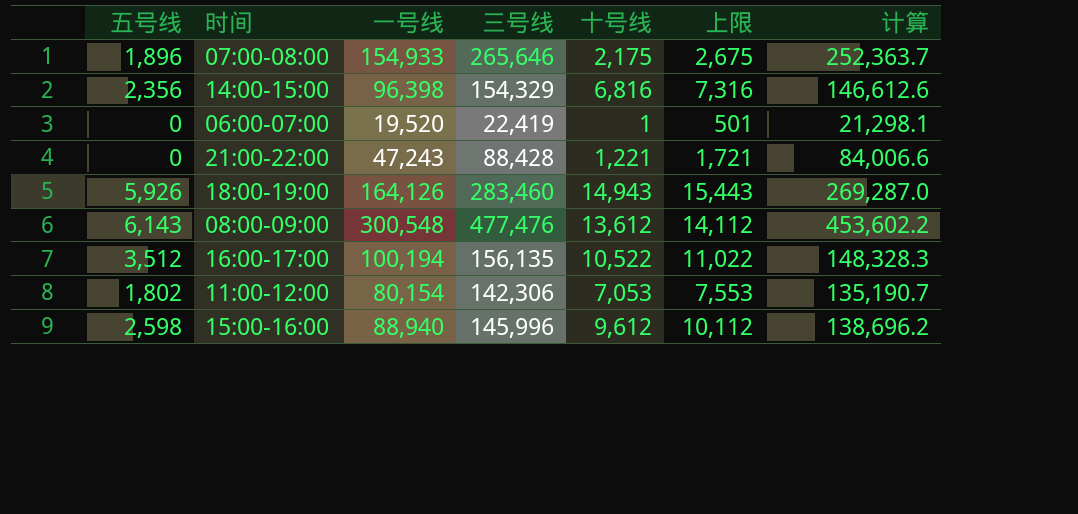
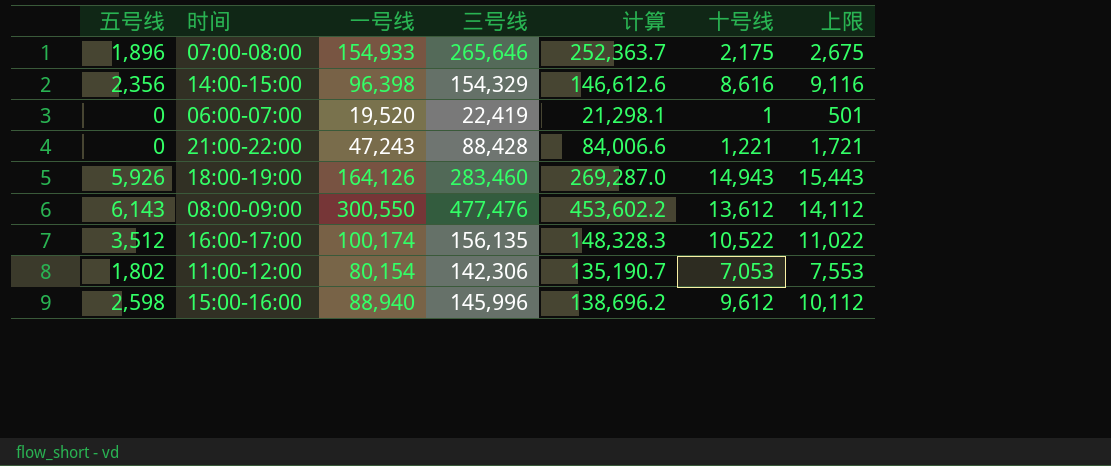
column 计算 | position: 7 -> 5
14:00-15:00 | 十号线: 6,816 -> 8,616
14:00-15:00 | 上限: 7,316 -> 9,116
08:00-09:00 | 一号线: 300,548 -> 300,550
16:00-17:00 | 一号线: 100,194 -> 100,174

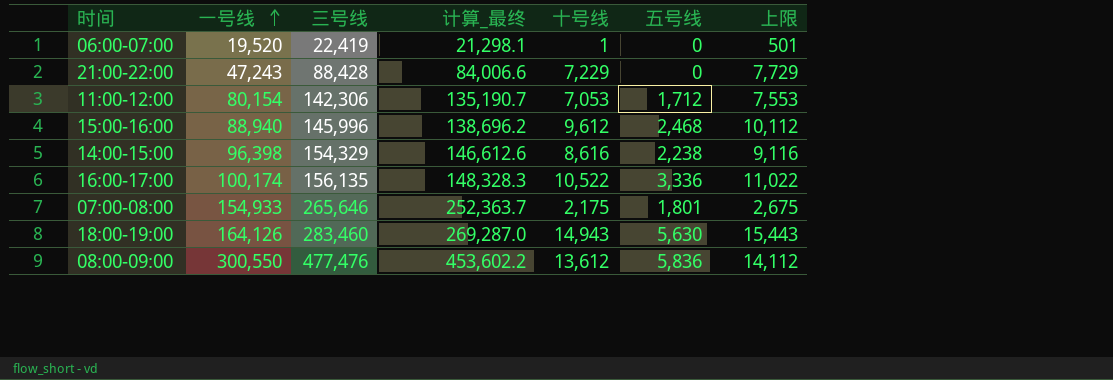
row order: none -> 一号线 ascending
column name: 计算 -> 计算_最终
column 五号线 | position: 1 -> 6
21:00-22:00 | 十号线: 1,221 -> 7,229
21:00-22:00 | 上限: 1,721 -> 7,729
11:00-12:00 | 五号线: 1,802 -> 1,712
15:00-16:00 | 五号线: 2,598 -> 2,468
14:00-15:00 | 五号线: 2,356 -> 2,238
16:00-17:00 | 五号线: 3,512 -> 3,336
07:00-08:00 | 五号线: 1,896 -> 1,801
18:00-19:00 | 五号线: 5,926 -> 5,630
08:00-09:00 | 五号线: 6,143 -> 5,836

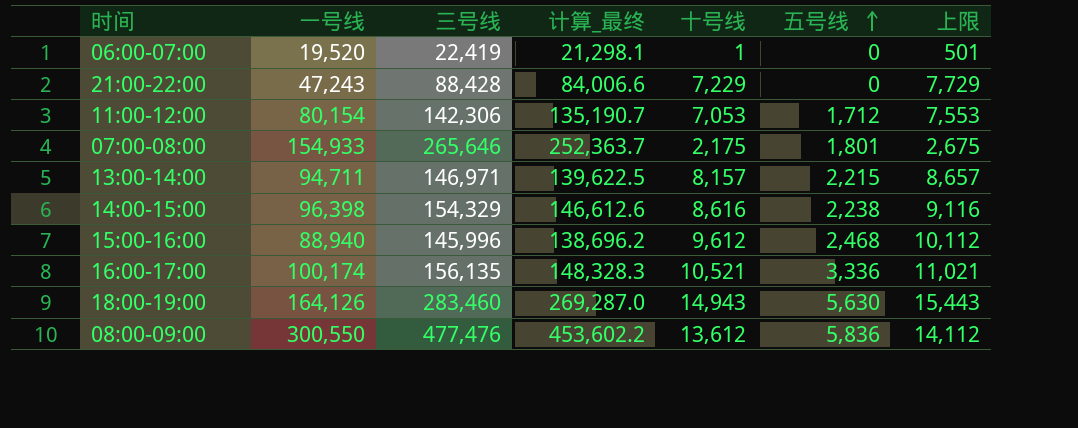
row order: 一号线 ascending -> 五号线 ascending
row 13:00-14:00: none -> 94,711 | 146,971 | 139,622.5 | 8,157 | 2,215 | 8,657
16:00-17:00 | 十号线: 10,522 -> 10,521
16:00-17:00 | 上限: 11,022 -> 11,021

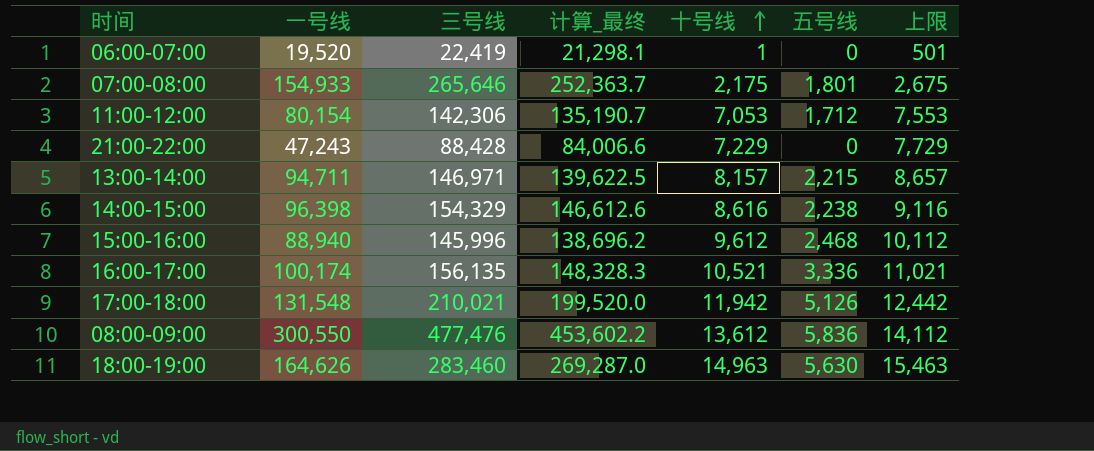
row order: 五号线 ascending -> 十号线 ascending
row 17:00-18:00: none -> 131,548 | 210,021 | 199,520.0 | 11,942 | 5,126 | 12,442
18:00-19:00 | 一号线: 164,126 -> 164,626
18:00-19:00 | 十号线: 14,943 -> 14,963
18:00-19:00 | 上限: 15,443 -> 15,463

